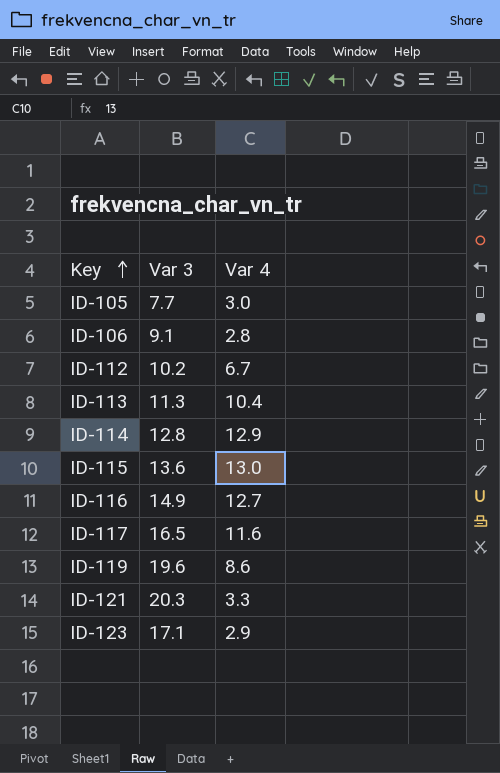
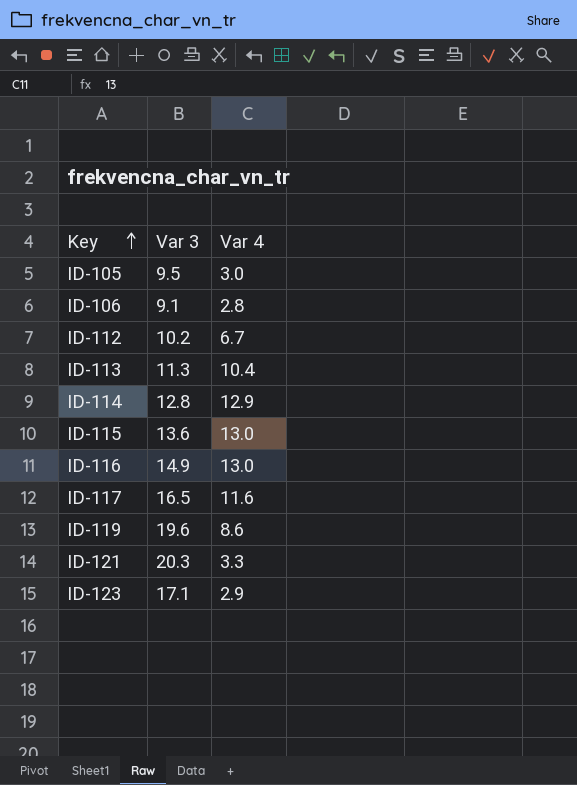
ID-105 | Var 3: 7.7 -> 9.5
ID-116 | Var 4: 12.7 -> 13.0

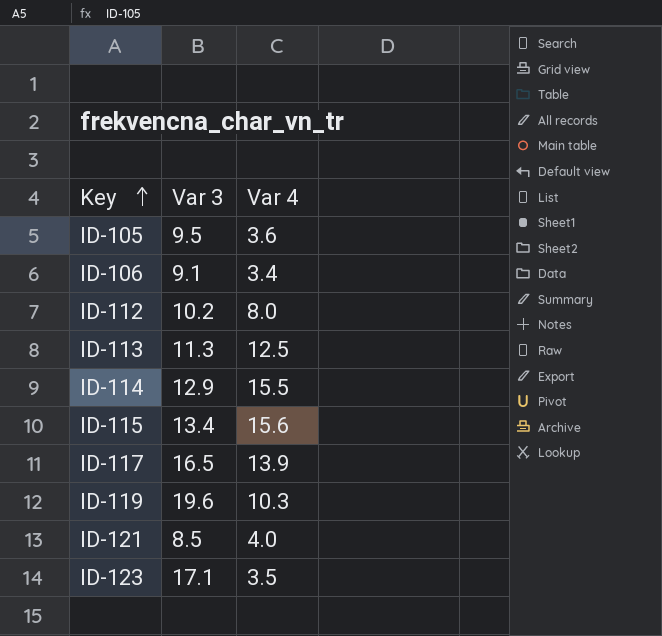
row ID-116: 14.9 | 13.0 -> none
ID-105 | Var 4: 3.0 -> 3.6
ID-106 | Var 4: 2.8 -> 3.4
ID-112 | Var 4: 6.7 -> 8.0
ID-113 | Var 4: 10.4 -> 12.5
ID-114 | Var 3: 12.8 -> 12.9
ID-114 | Var 4: 12.9 -> 15.5
ID-115 | Var 3: 13.6 -> 13.4
ID-115 | Var 4: 13.0 -> 15.6
ID-117 | Var 4: 11.6 -> 13.9
ID-119 | Var 4: 8.6 -> 10.3
ID-121 | Var 3: 20.3 -> 8.5
ID-121 | Var 4: 3.3 -> 4.0
ID-123 | Var 4: 2.9 -> 3.5

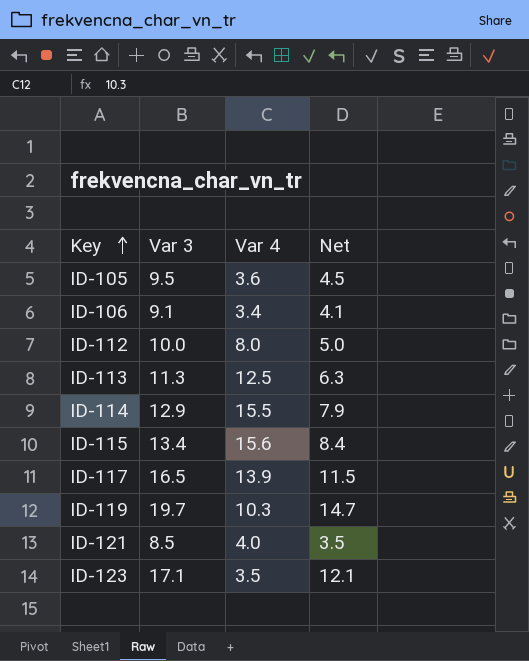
column Net | formula: none -> [Var 3] - 5
ID-112 | Var 3: 10.2 -> 10.0
ID-119 | Var 3: 19.6 -> 19.7

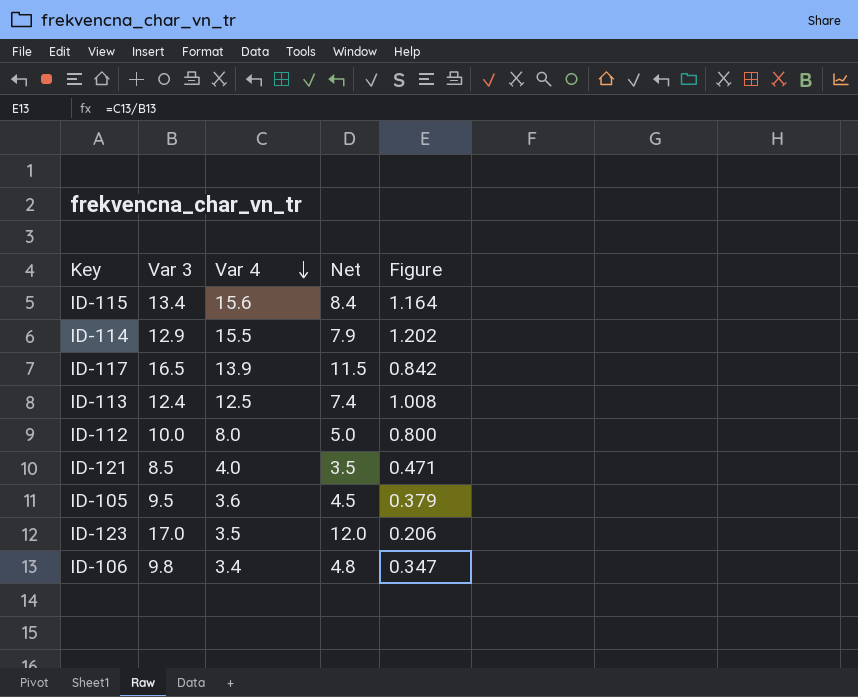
row order: Key ascending -> Var 4 descending
column Figure | formula: none -> [Var 4] / [Var 3]
row ID-119: 19.7 | 10.3 | 14.7 -> none
ID-113 | Var 3: 11.3 -> 12.4
ID-113 | Net: 6.3 -> 7.4
ID-123 | Var 3: 17.1 -> 17.0
ID-123 | Net: 12.1 -> 12.0
ID-106 | Var 3: 9.1 -> 9.8
ID-106 | Net: 4.1 -> 4.8

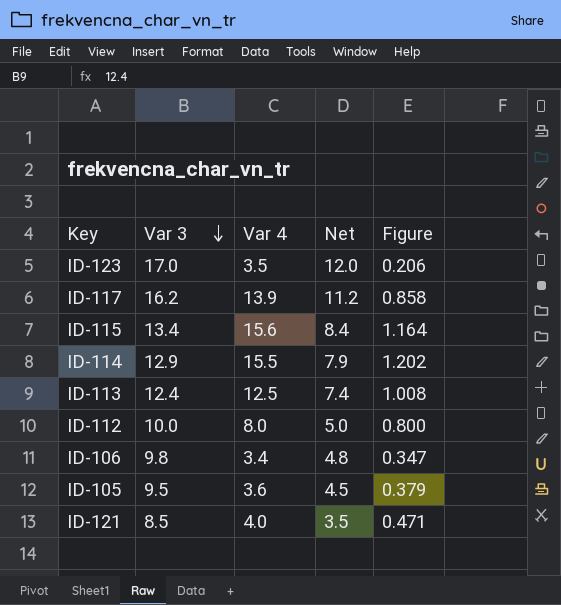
row order: Var 4 descending -> Var 3 descending
ID-117 | Var 3: 16.5 -> 16.2
ID-117 | Net: 11.5 -> 11.2
ID-117 | Figure: 0.842 -> 0.858

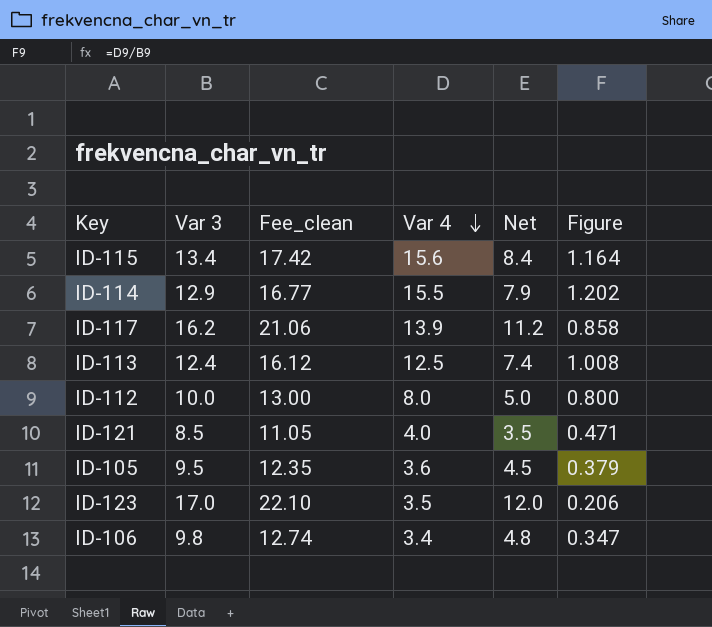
row order: Var 3 descending -> Var 4 descending
column Fee_clean | formula: none -> [Var 3] * 1.3

